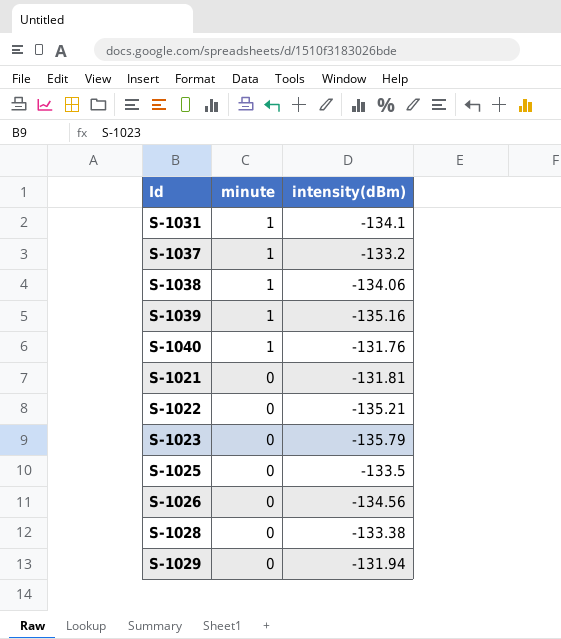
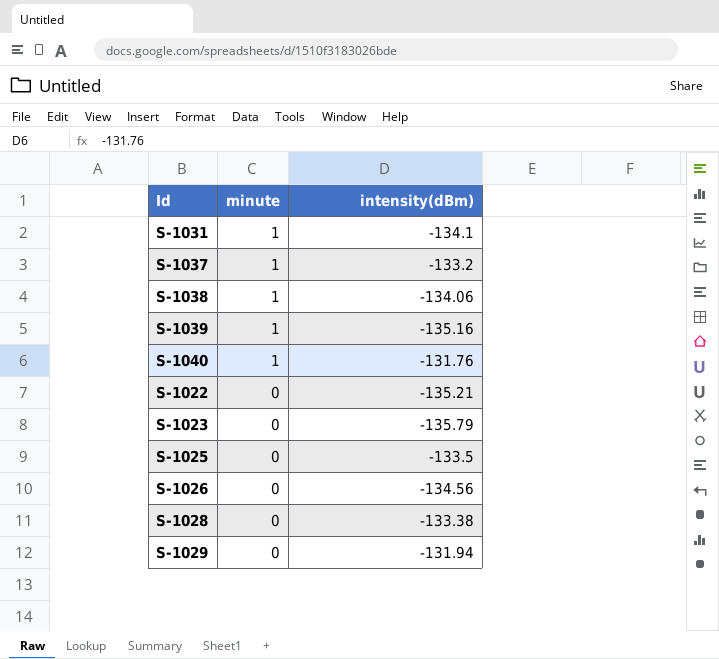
row S-1021: 0 | -131.81 -> none

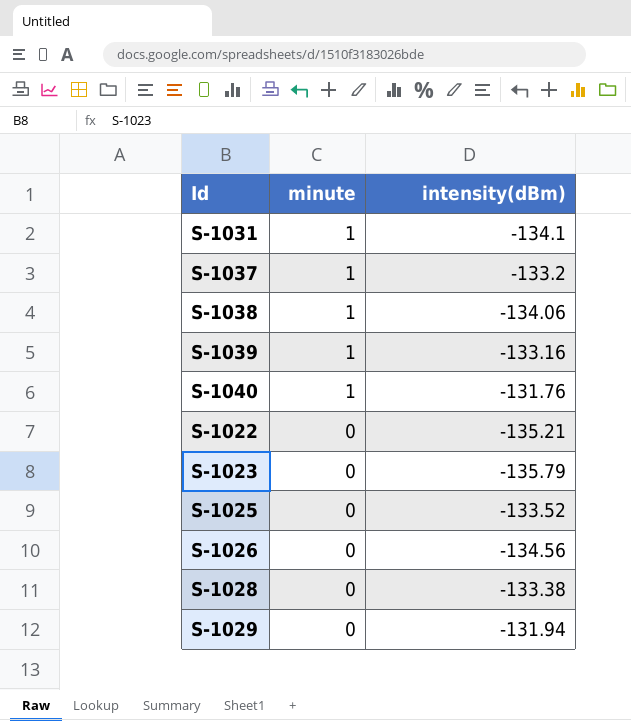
S-1039 | intensity(dBm): -135.16 -> -133.16
S-1025 | intensity(dBm): -133.5 -> -133.52

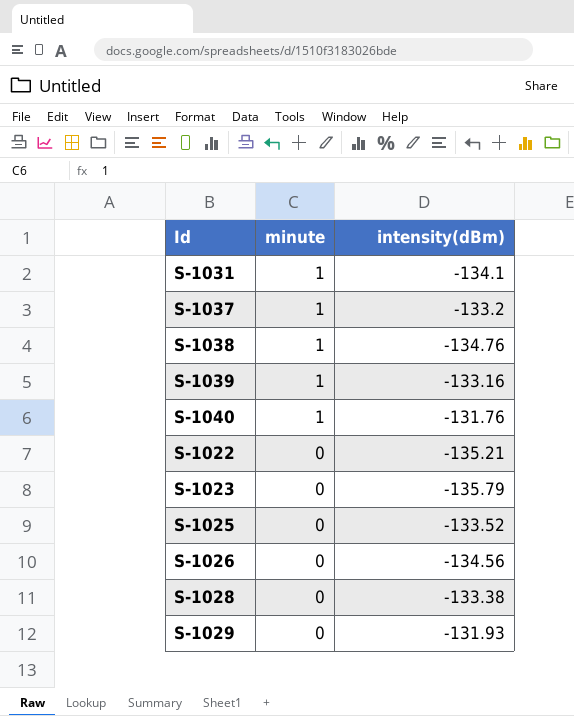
S-1038 | intensity(dBm): -134.06 -> -134.76
S-1029 | intensity(dBm): -131.94 -> -131.93

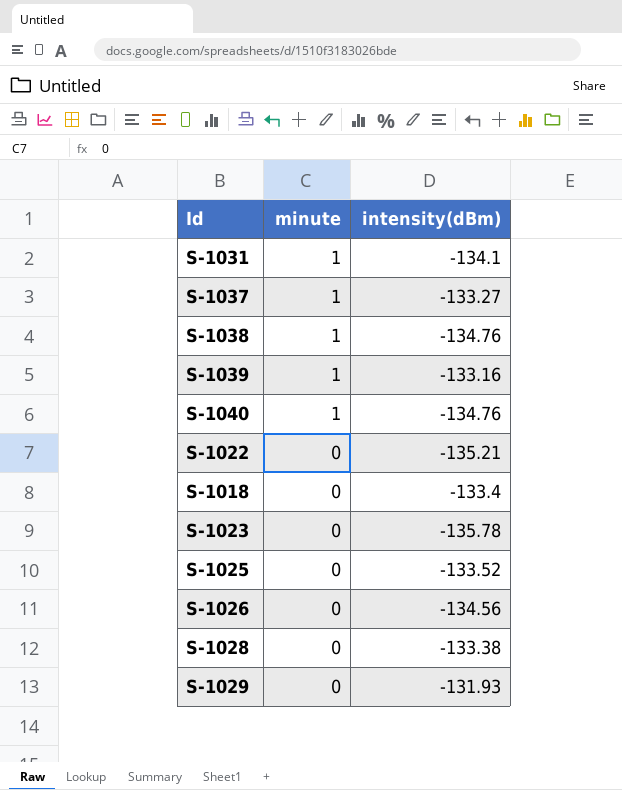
S-1037 | intensity(dBm): -133.2 -> -133.27
S-1040 | intensity(dBm): -131.76 -> -134.76
row S-1018: none -> 0 | -133.4
S-1023 | intensity(dBm): -135.79 -> -135.78

